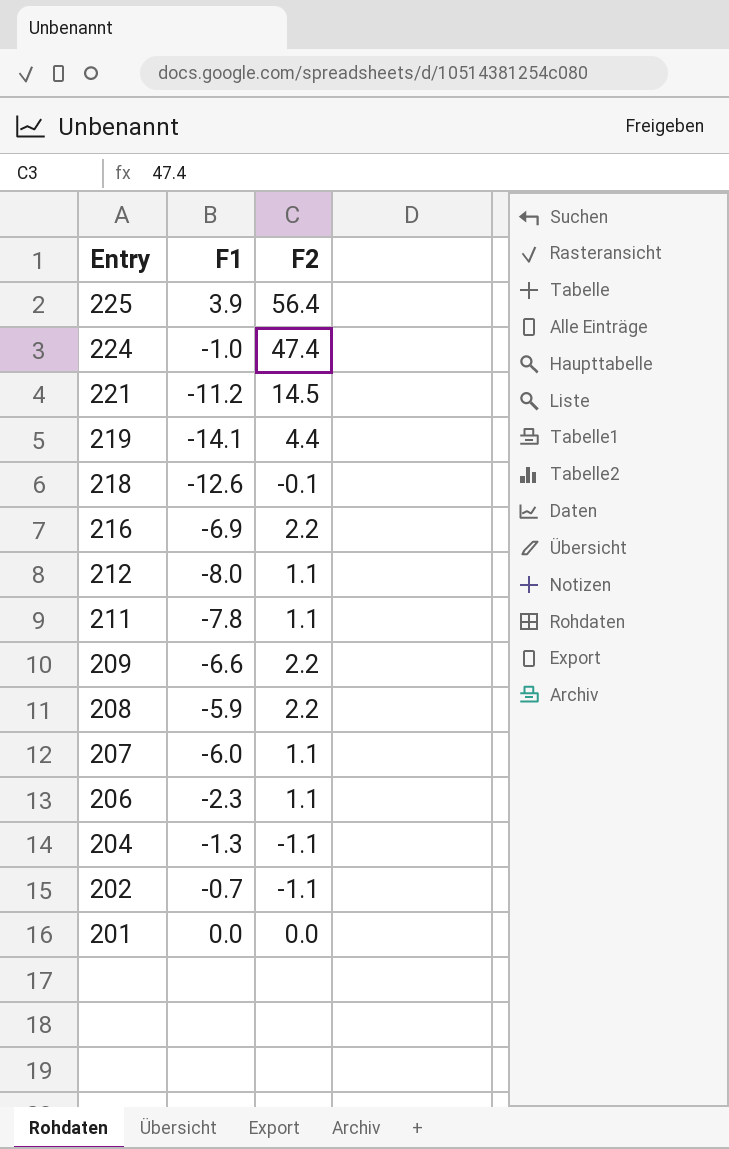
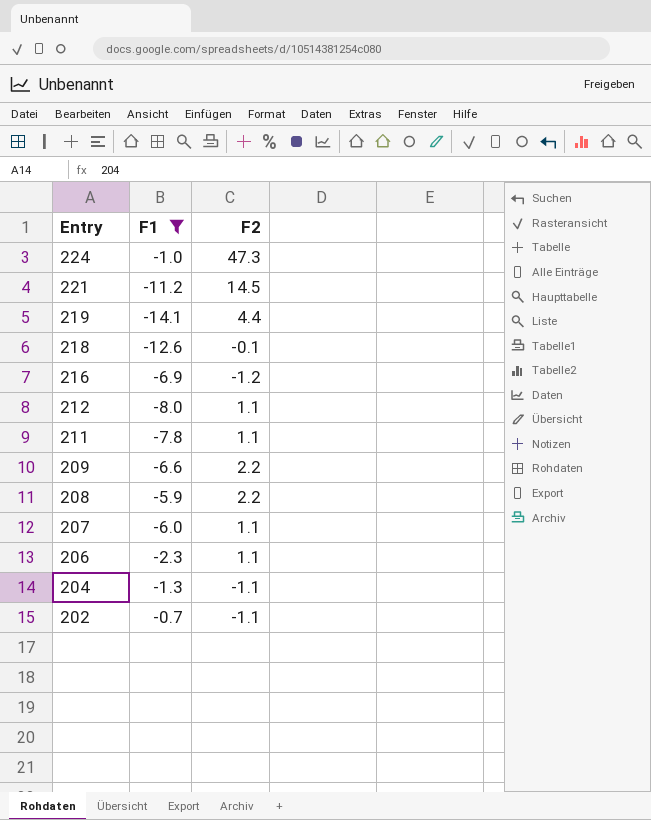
filter: none -> F1 <= -0.7
224 | F2: 47.4 -> 47.3
216 | F2: 2.2 -> -1.2

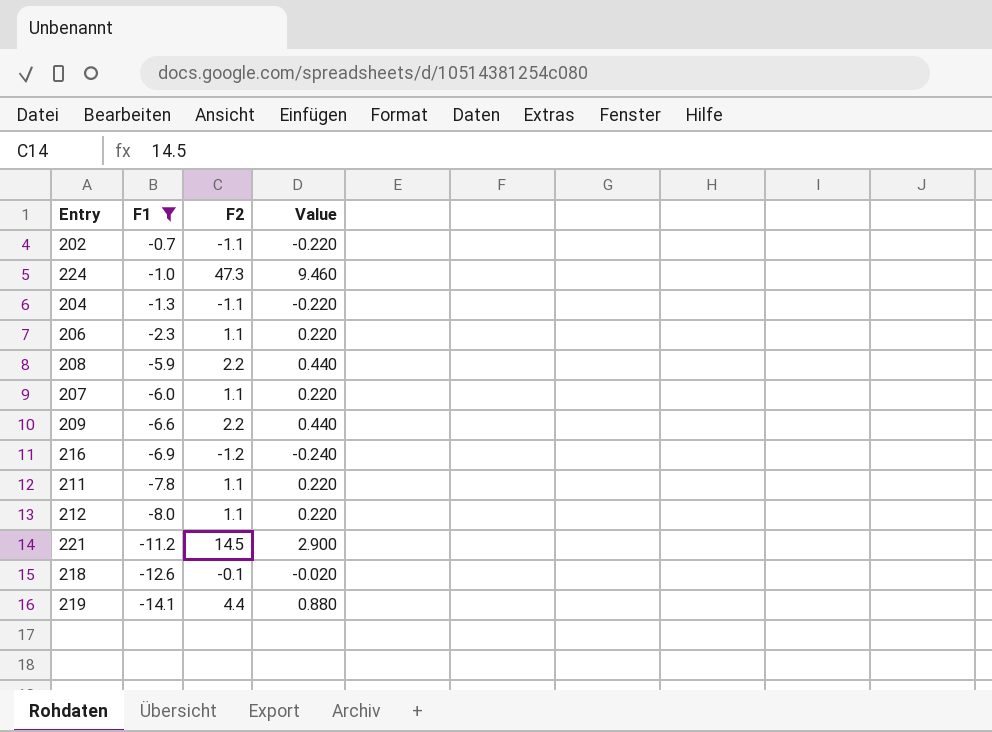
row order: Entry descending -> F1 descending
column Value | formula: none -> [F2] * 0.2

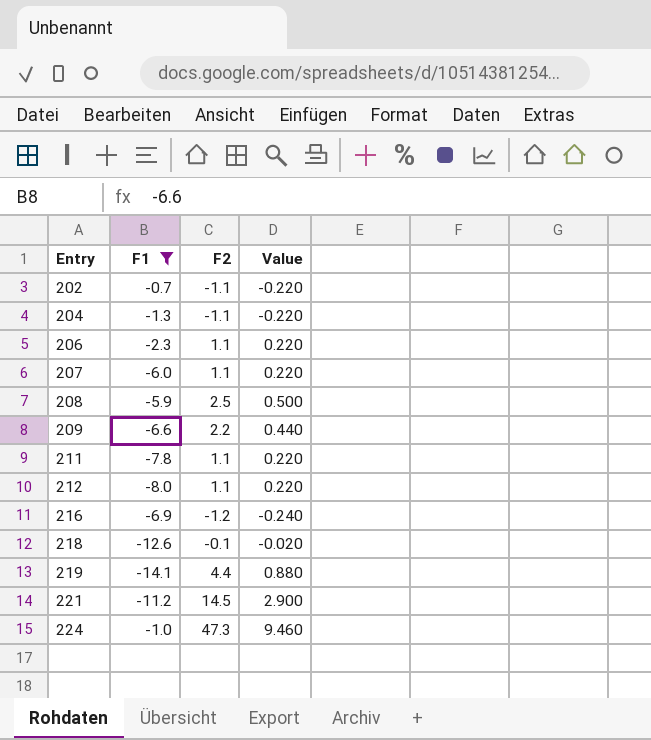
row order: F1 descending -> Entry ascending
208 | F2: 2.2 -> 2.5
208 | Value: 0.440 -> 0.500

